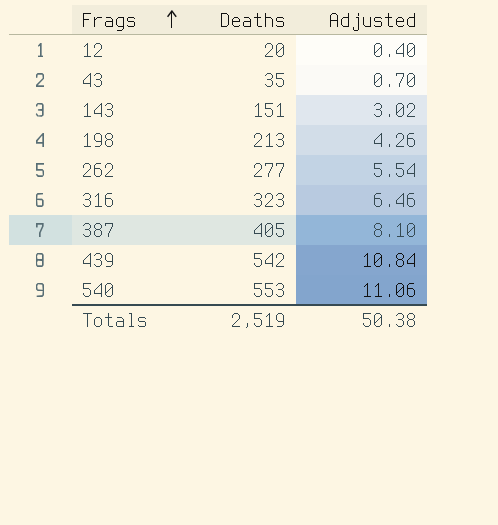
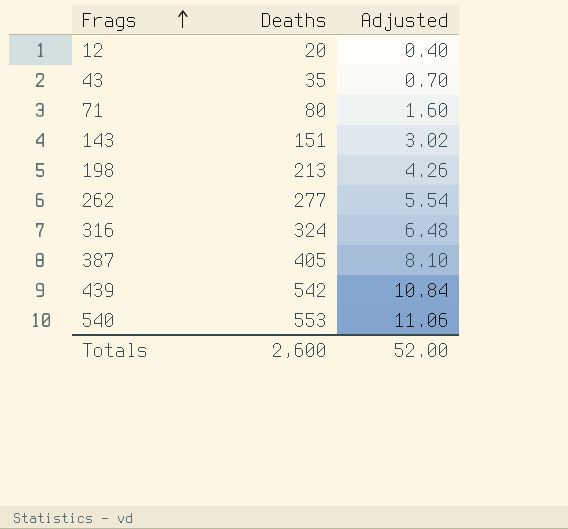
row 71: none -> 80 | 1.60
316 | Deaths: 323 -> 324
316 | Adjusted: 6.46 -> 6.48
Totals | Deaths: 2,519 -> 2,600
Totals | Adjusted: 50.38 -> 52.00

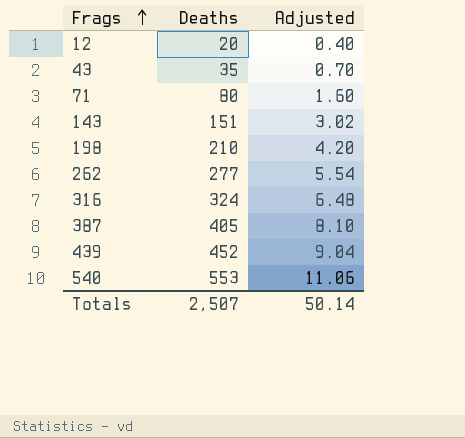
198 | Deaths: 213 -> 210
198 | Adjusted: 4.26 -> 4.20
439 | Deaths: 542 -> 452
439 | Adjusted: 10.84 -> 9.04
Totals | Deaths: 2,600 -> 2,507
Totals | Adjusted: 52.00 -> 50.14

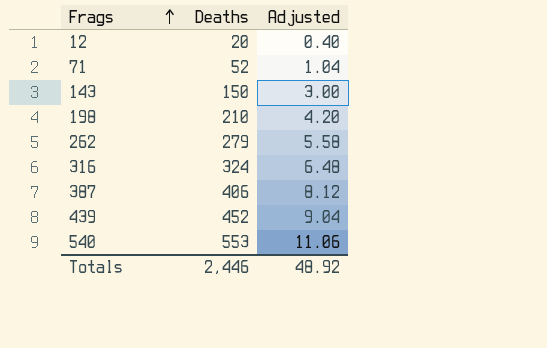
row 43: 35 | 0.70 -> none
71 | Deaths: 80 -> 52
71 | Adjusted: 1.60 -> 1.04
143 | Deaths: 151 -> 150
143 | Adjusted: 3.02 -> 3.00
262 | Deaths: 277 -> 279
262 | Adjusted: 5.54 -> 5.58
387 | Deaths: 405 -> 406
387 | Adjusted: 8.10 -> 8.12
Totals | Deaths: 2,507 -> 2,446
Totals | Adjusted: 50.14 -> 48.92

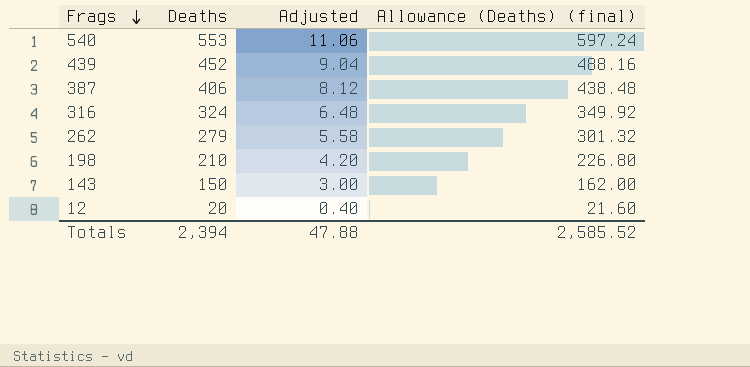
row order: Frags ascending -> Frags descending
column Allowance (Deaths) (final) | formula: none -> [Deaths] * 1.08
row 71: 52 | 1.04 -> none
Totals | Deaths: 2,446 -> 2,394
Totals | Adjusted: 48.92 -> 47.88

